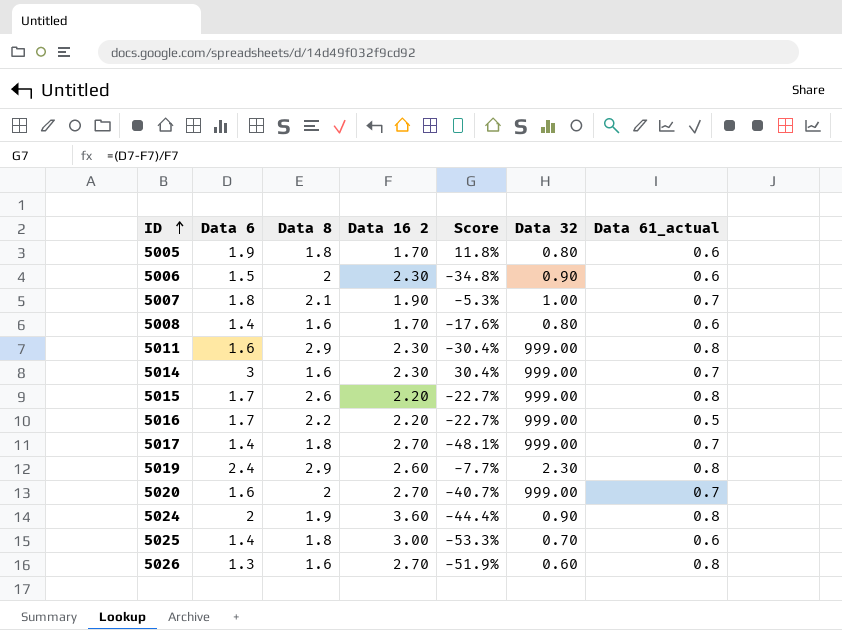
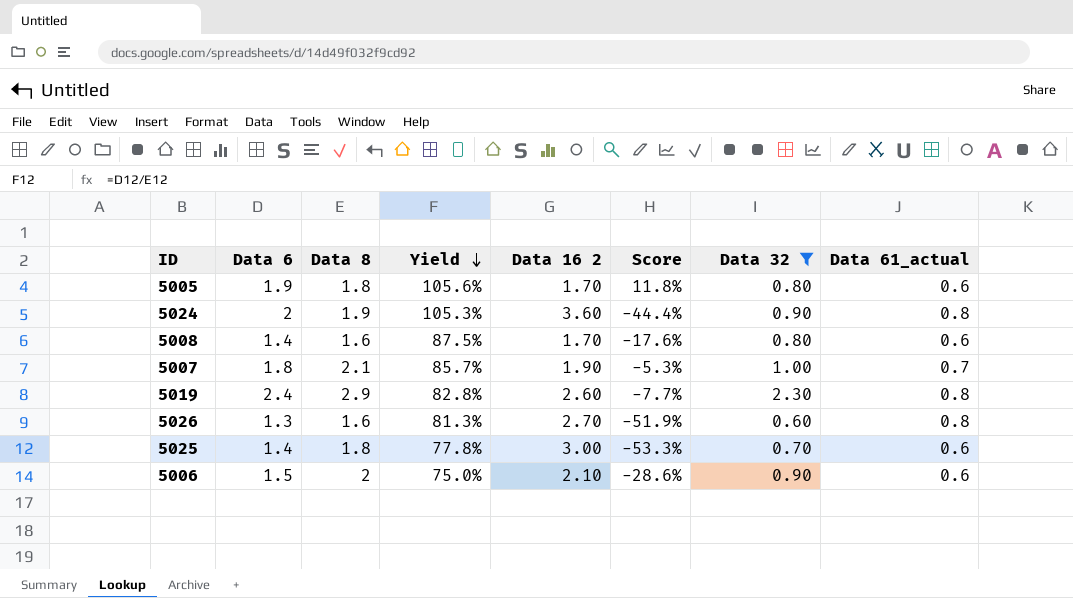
filter: none -> Data 32 != 999.00
row order: ID ascending -> Yield descending
column Yield | formula: none -> [Data 6] / [Data 8]
5006 | Data 16 2: 2.30 -> 2.10
5006 | Score: -34.8% -> -28.6%

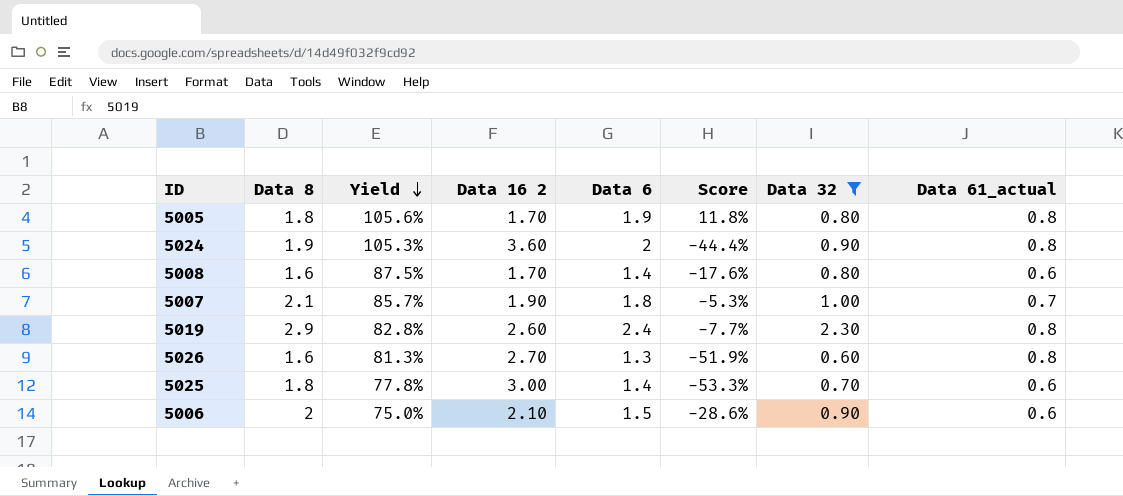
column Data 6 | position: 2 -> 5
5005 | Data 61_actual: 0.6 -> 0.8

